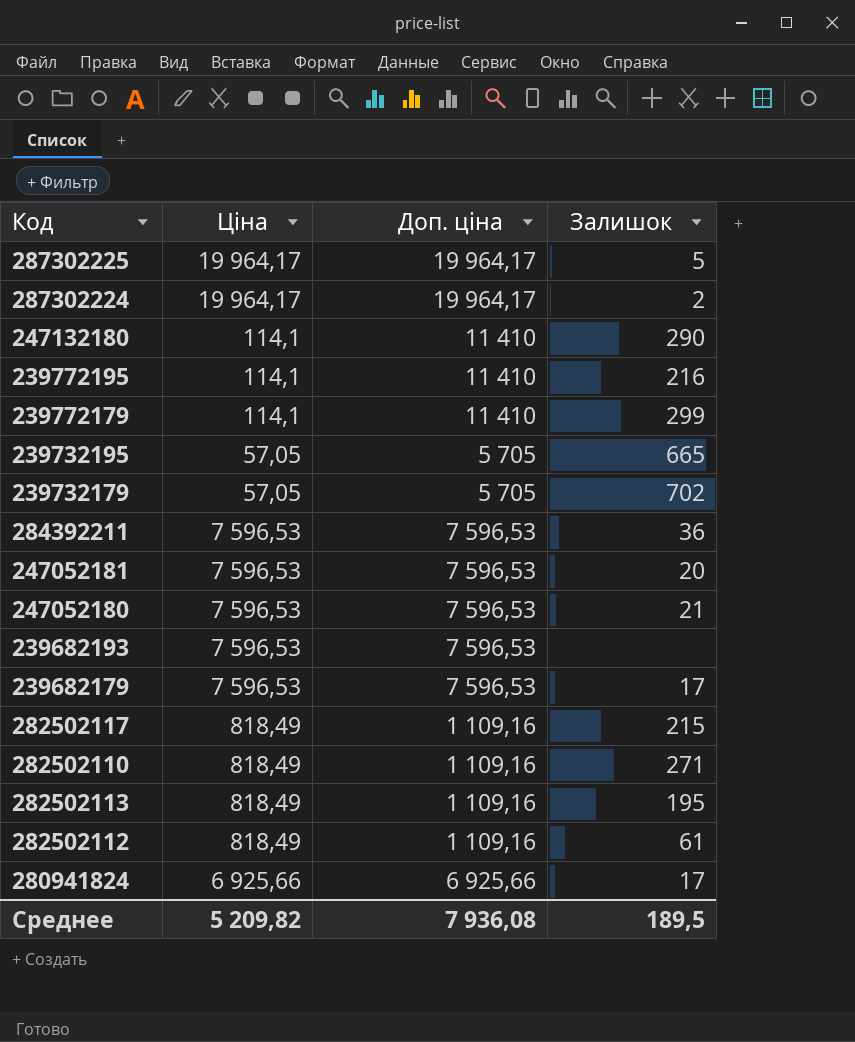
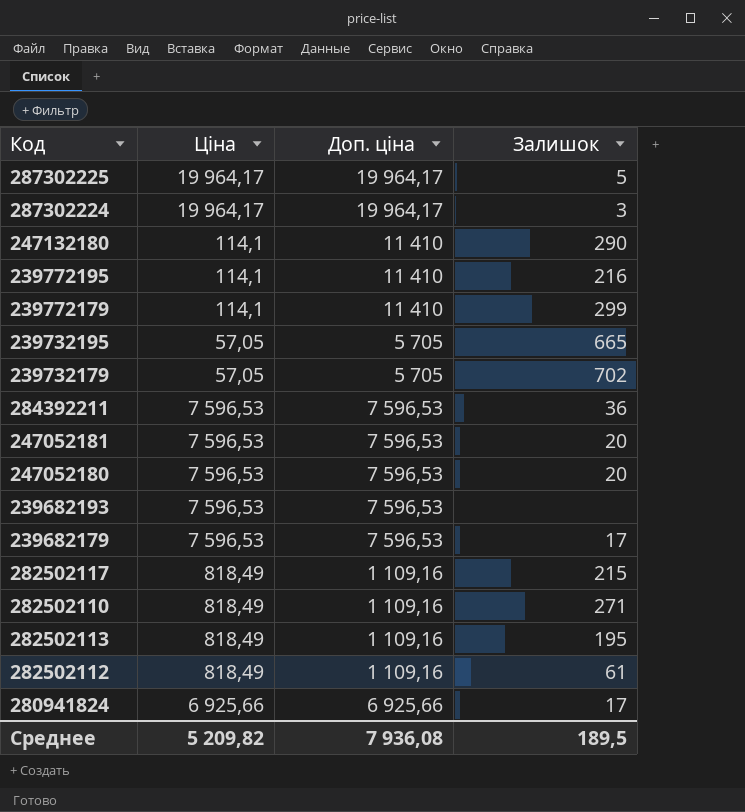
287302224 | Залишок: 2 -> 3
247052180 | Залишок: 21 -> 20

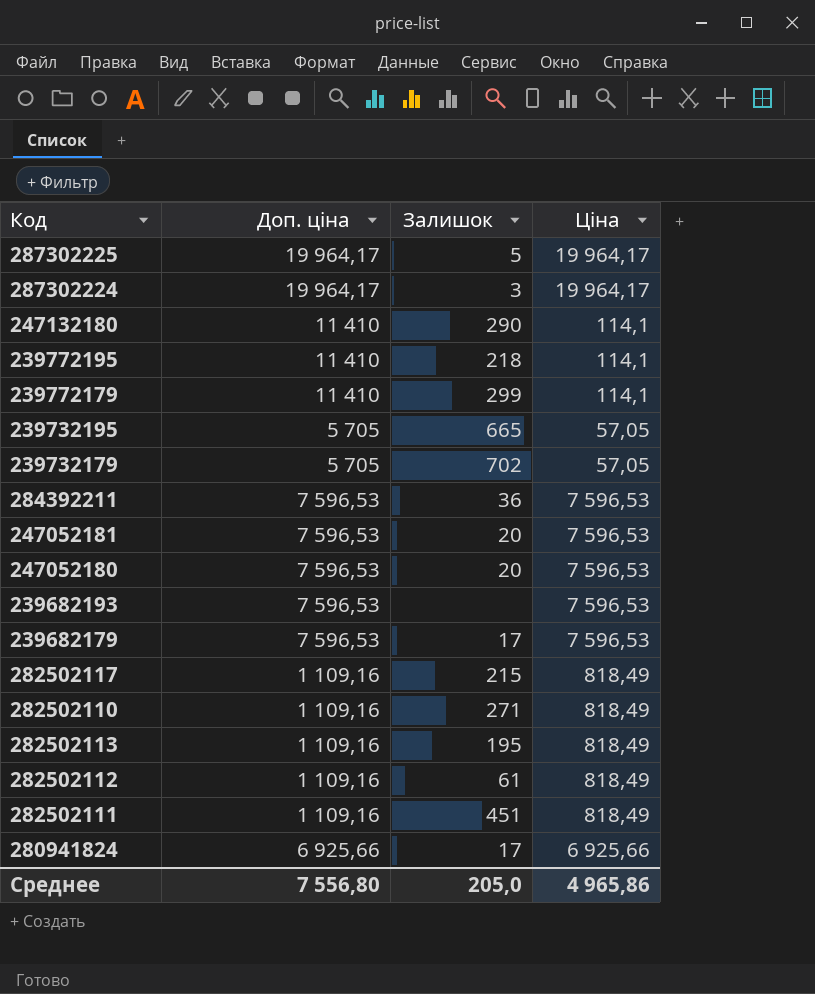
column Ціна | position: 2 -> 4
239772195 | Залишок: 216 -> 218
row 282502111: none -> 1 109,16 | 451 | 818,49
Среднее | Доп. ціна: 7 936,08 -> 7 556,80
Среднее | Залишок: 189,5 -> 205,0
Среднее | Ціна: 5 209,82 -> 4 965,86

